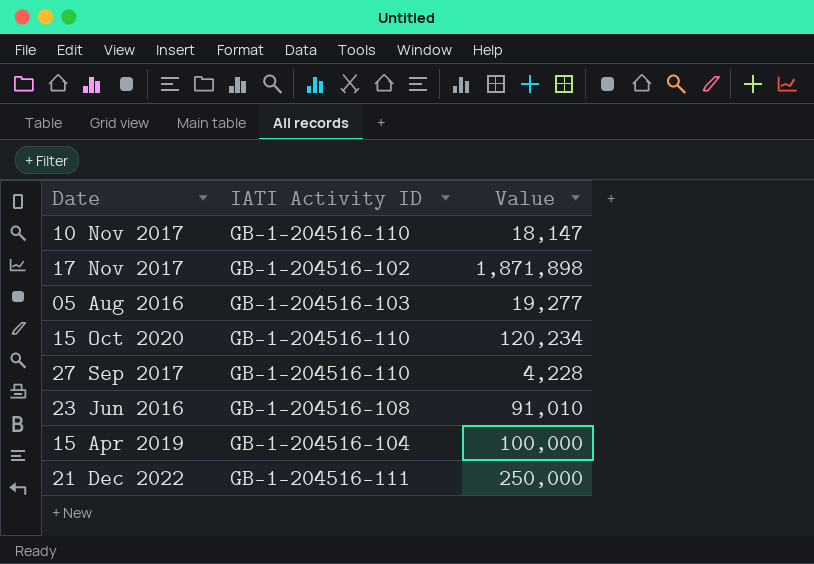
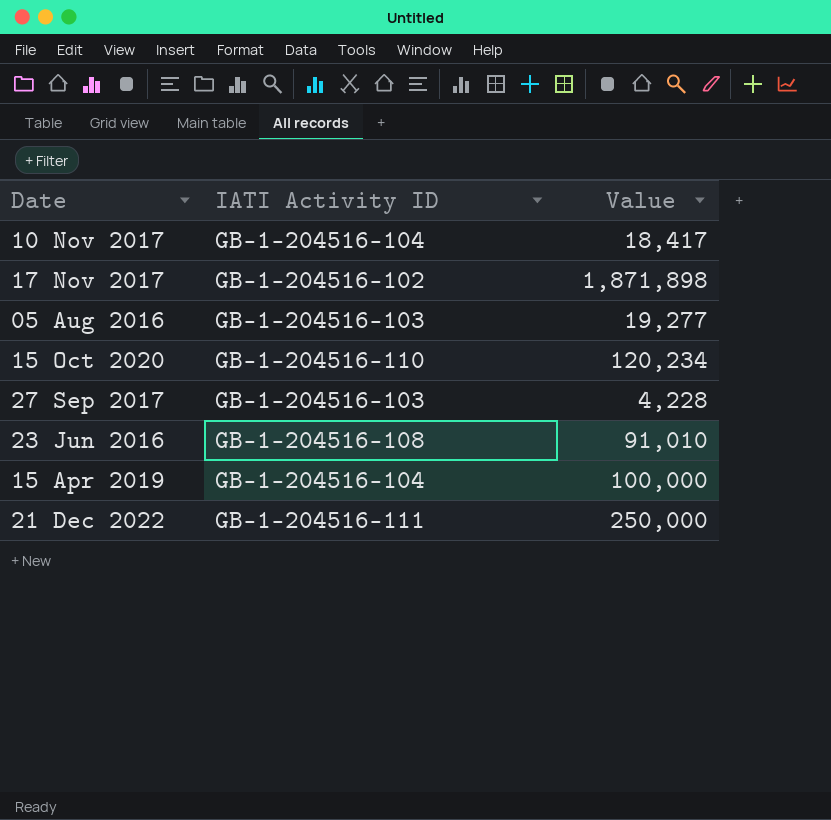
10 Nov 2017 | IATI Activity ID: GB-1-204516-110 -> GB-1-204516-104
10 Nov 2017 | Value: 18,147 -> 18,417
27 Sep 2017 | IATI Activity ID: GB-1-204516-110 -> GB-1-204516-103

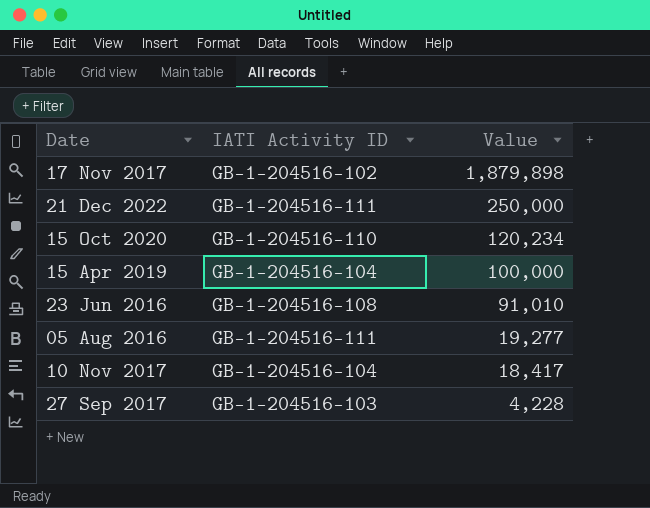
row order: none -> Value descending
17 Nov 2017 | Value: 1,871,898 -> 1,879,898
05 Aug 2016 | IATI Activity ID: GB-1-204516-103 -> GB-1-204516-111

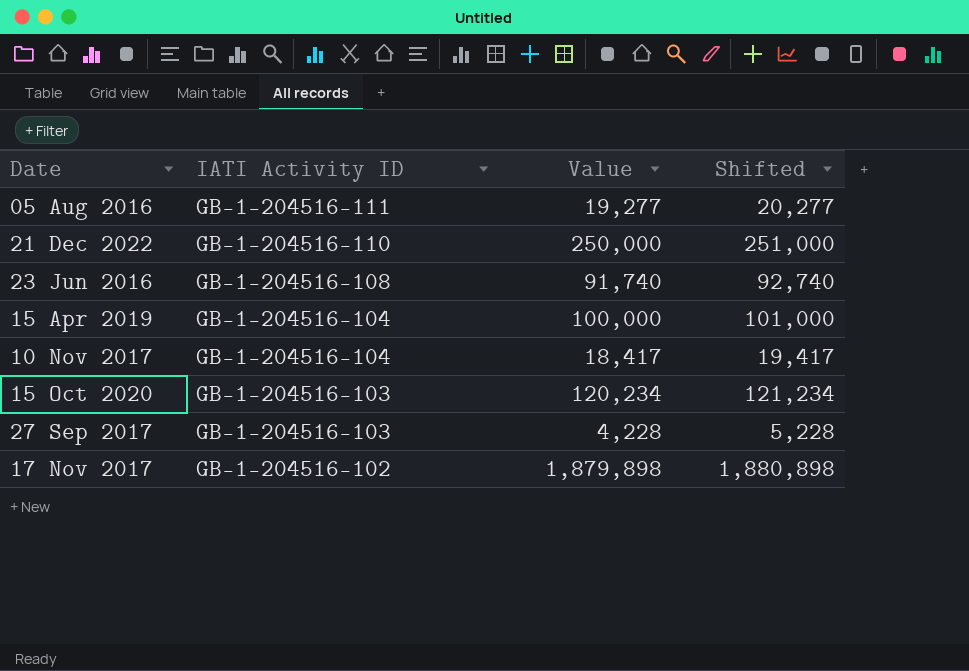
row order: Value descending -> IATI Activity ID descending
column Shifted | formula: none -> [Value] + 1000
21 Dec 2022 | IATI Activity ID: GB-1-204516-111 -> GB-1-204516-110
23 Jun 2016 | Value: 91,010 -> 91,740
15 Oct 2020 | IATI Activity ID: GB-1-204516-110 -> GB-1-204516-103

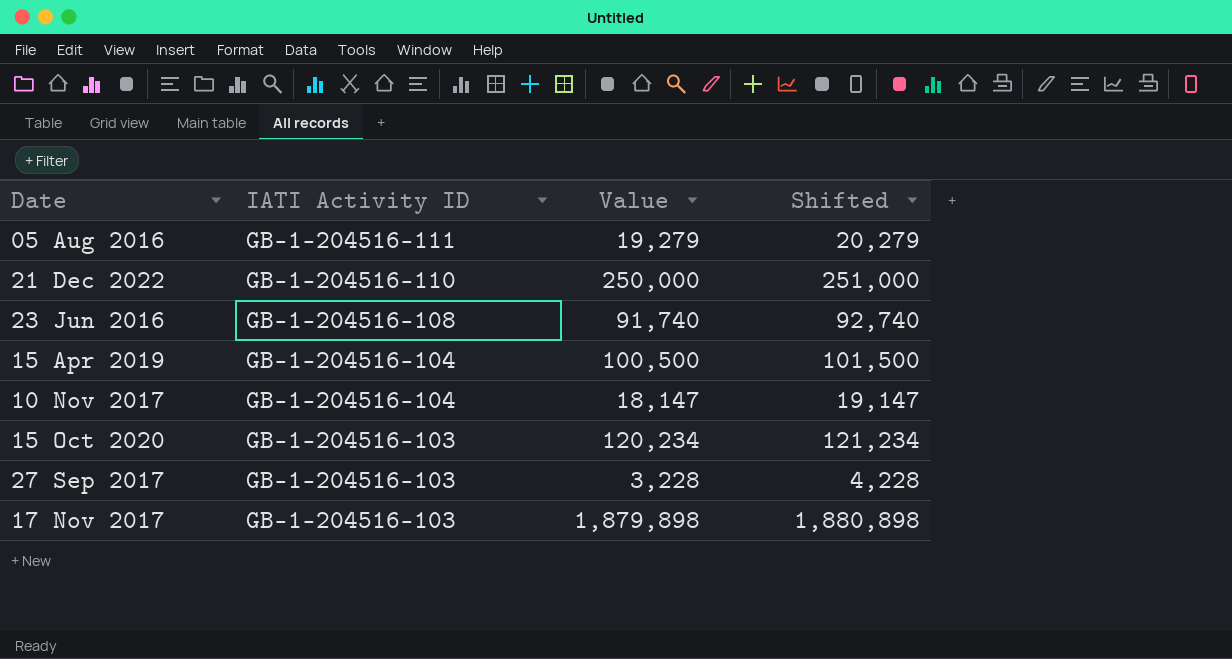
05 Aug 2016 | Value: 19,277 -> 19,279
05 Aug 2016 | Shifted: 20,277 -> 20,279
15 Apr 2019 | Value: 100,000 -> 100,500
15 Apr 2019 | Shifted: 101,000 -> 101,500
10 Nov 2017 | Value: 18,417 -> 18,147
10 Nov 2017 | Shifted: 19,417 -> 19,147
27 Sep 2017 | Value: 4,228 -> 3,228
27 Sep 2017 | Shifted: 5,228 -> 4,228
17 Nov 2017 | IATI Activity ID: GB-1-204516-102 -> GB-1-204516-103

